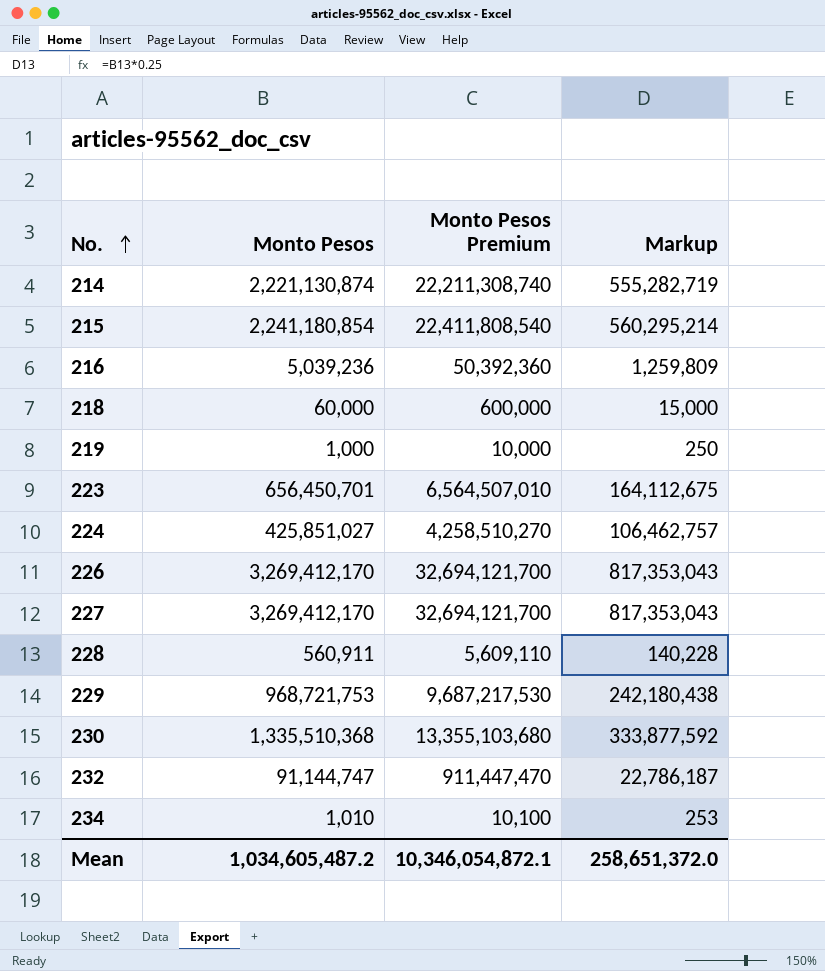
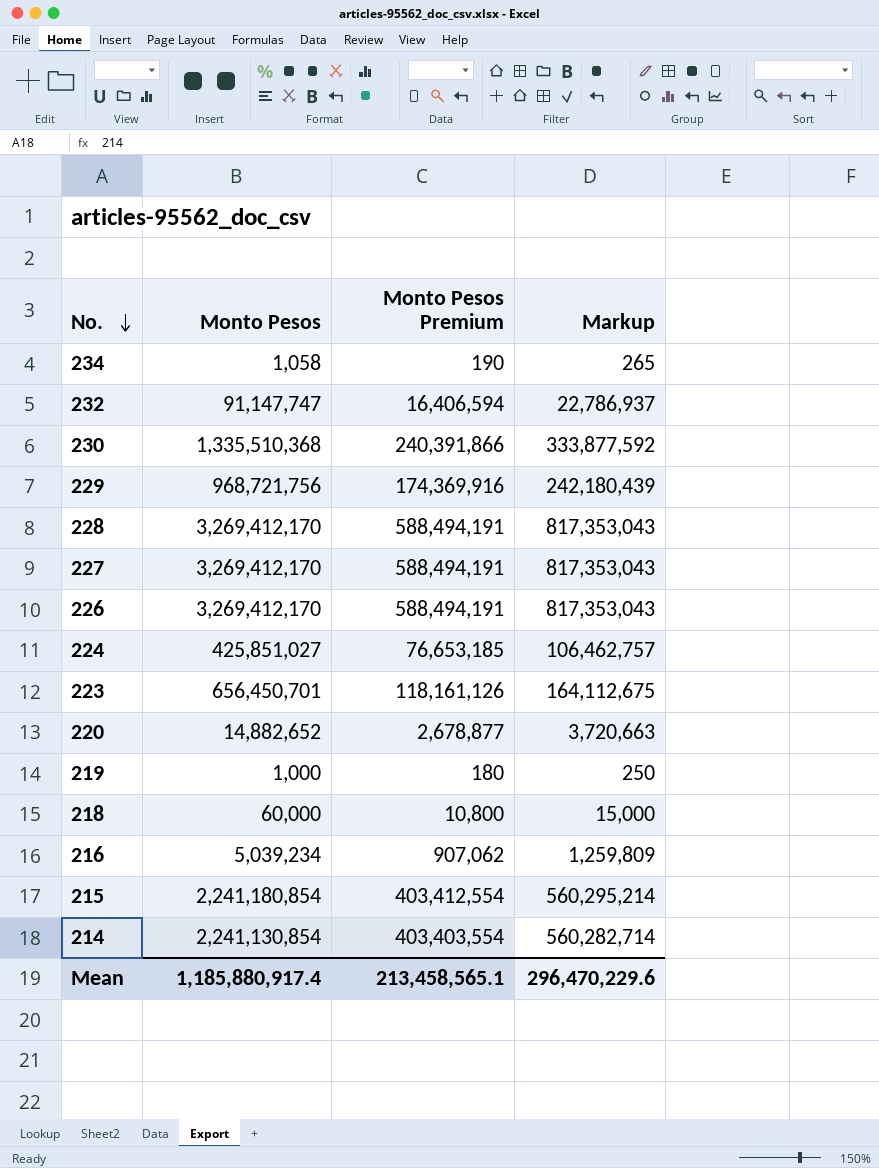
row order: No. ascending -> No. descending
column Monto Pesos Premium | formula: [Monto Pesos] * 10 -> [Monto Pesos] * 0.18
234 | Monto Pesos: 1,010 -> 1,058
234 | Markup: 253 -> 265
232 | Monto Pesos: 91,144,747 -> 91,147,747
232 | Markup: 22,786,187 -> 22,786,937
229 | Monto Pesos: 968,721,753 -> 968,721,756
229 | Markup: 242,180,438 -> 242,180,439
228 | Monto Pesos: 560,911 -> 3,269,412,170
228 | Markup: 140,228 -> 817,353,043
row 220: none -> 14,882,652 | 2,678,877 | 3,720,663
216 | Monto Pesos: 5,039,236 -> 5,039,234
214 | Monto Pesos: 2,221,130,874 -> 2,241,130,854
214 | Markup: 555,282,719 -> 560,282,714
Mean | Monto Pesos: 1,034,605,487.2 -> 1,185,880,917.4
Mean | Monto Pesos Premium: 10,346,054,872.1 -> 213,458,565.1
Mean | Markup: 258,651,372.0 -> 296,470,229.6

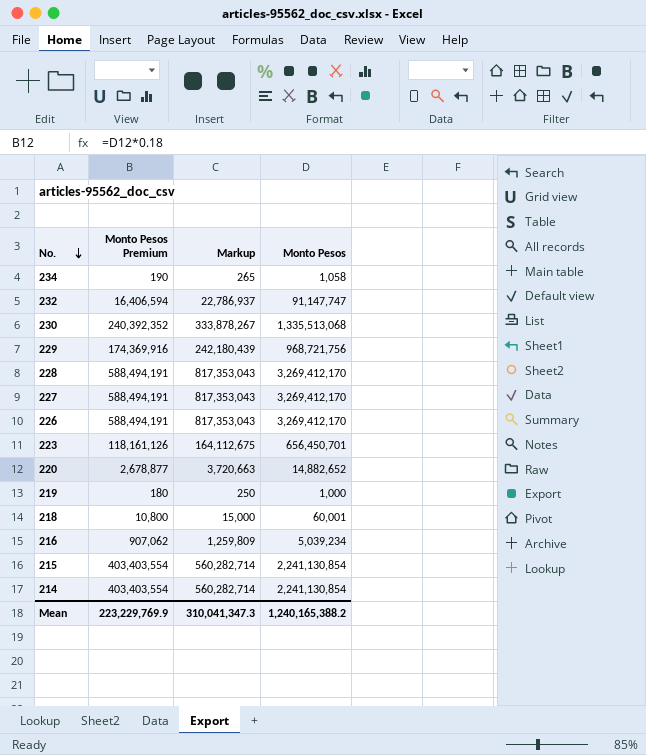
column Monto Pesos | position: 2 -> 4
row 224: 425,851,027 | 76,653,185 | 106,462,757 -> none
230 | Monto Pesos Premium: 240,391,866 -> 240,392,352
230 | Markup: 333,877,592 -> 333,878,267
230 | Monto Pesos: 1,335,510,368 -> 1,335,513,068
218 | Monto Pesos: 60,000 -> 60,001
215 | Monto Pesos Premium: 403,412,554 -> 403,403,554
215 | Markup: 560,295,214 -> 560,282,714
215 | Monto Pesos: 2,241,180,854 -> 2,241,130,854
Mean | Monto Pesos Premium: 213,458,565.1 -> 223,229,769.9
Mean | Markup: 296,470,229.6 -> 310,041,347.3
Mean | Monto Pesos: 1,185,880,917.4 -> 1,240,165,388.2

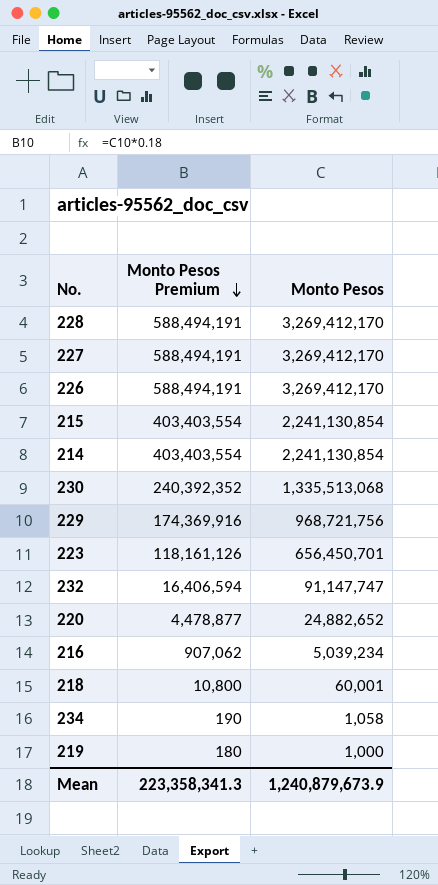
row order: No. descending -> Monto Pesos Premium descending
column Markup | formula: [Monto Pesos] * 0.25 -> none
220 | Monto Pesos Premium: 2,678,877 -> 4,478,877
220 | Monto Pesos: 14,882,652 -> 24,882,652
Mean | Monto Pesos Premium: 223,229,769.9 -> 223,358,341.3
Mean | Monto Pesos: 1,240,165,388.2 -> 1,240,879,673.9

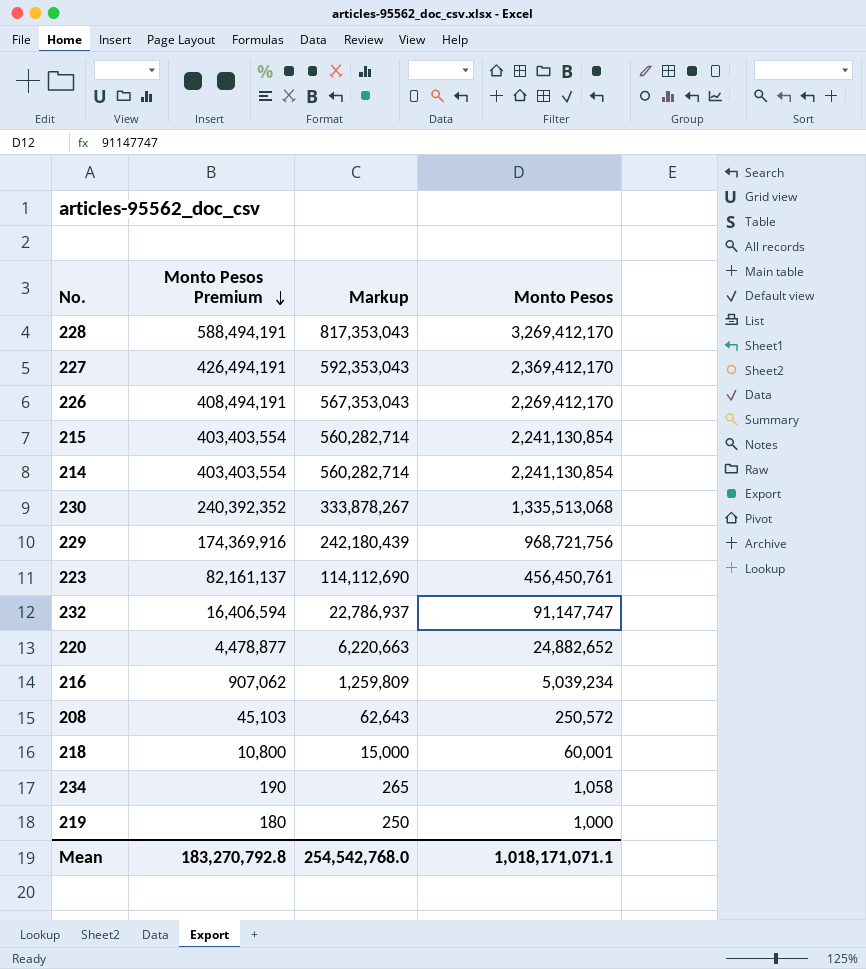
column Markup | formula: none -> [Monto Pesos] * 0.25
227 | Monto Pesos Premium: 588,494,191 -> 426,494,191
227 | Monto Pesos: 3,269,412,170 -> 2,369,412,170
226 | Monto Pesos Premium: 588,494,191 -> 408,494,191
226 | Monto Pesos: 3,269,412,170 -> 2,269,412,170
223 | Monto Pesos Premium: 118,161,126 -> 82,161,137
223 | Monto Pesos: 656,450,701 -> 456,450,761
row 208: none -> 45,103 | 62,643 | 250,572
Mean | Monto Pesos Premium: 223,358,341.3 -> 183,270,792.8
Mean | Monto Pesos: 1,240,879,673.9 -> 1,018,171,071.1

